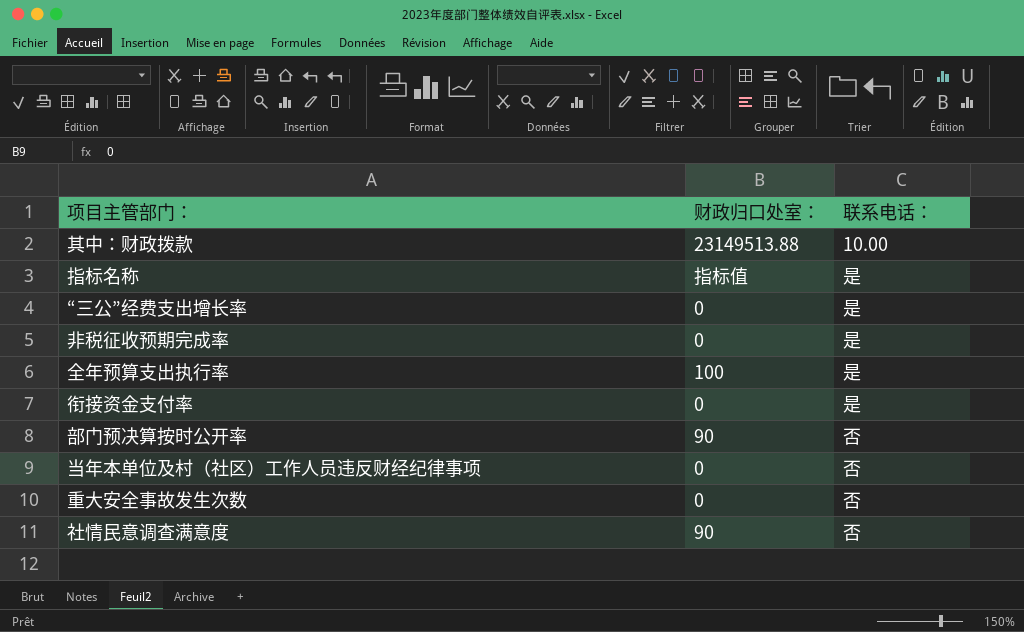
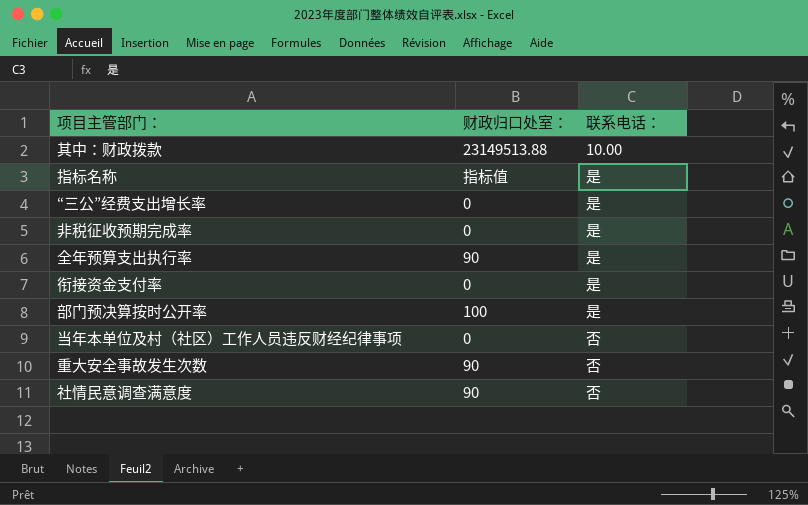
全年预算支出执行率 | 财政归口处室：: 100 -> 90
部门预决算按时公开率 | 财政归口处室：: 90 -> 100
部门预决算按时公开率 | 联系电话：: 否 -> 是
重大安全事故发生次数 | 财政归口处室：: 0 -> 90

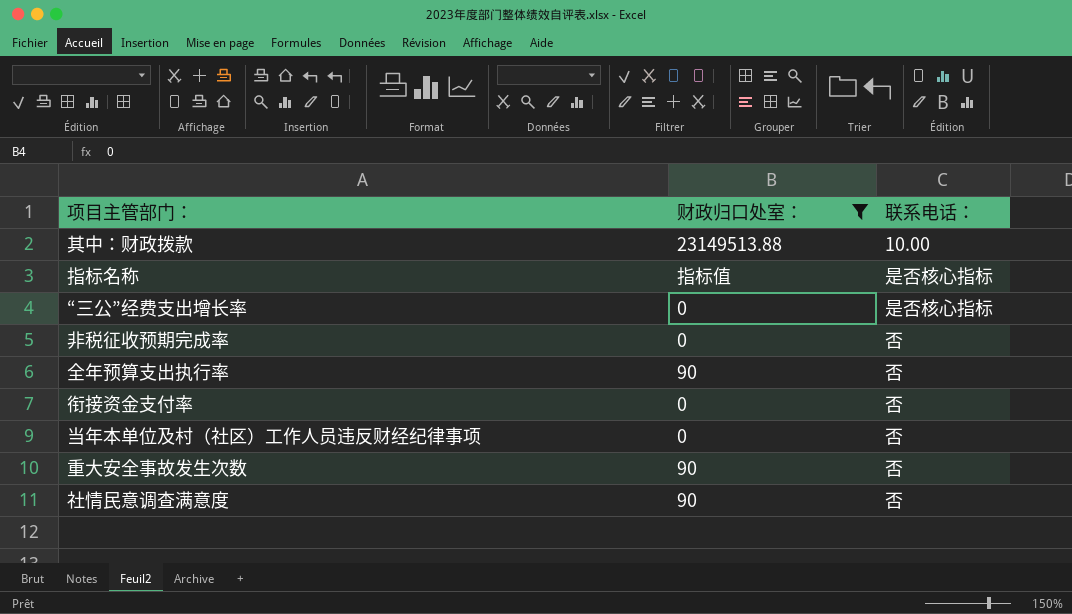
filter: none -> 财政归口处室： != 100
指标名称 | 联系电话：: 是 -> 是否核心指标
“三公”经费支出增长率 | 联系电话：: 是 -> 是否核心指标
非税征收预期完成率 | 联系电话：: 是 -> 否
全年预算支出执行率 | 联系电话：: 是 -> 否
衔接资金支付率 | 联系电话：: 是 -> 否

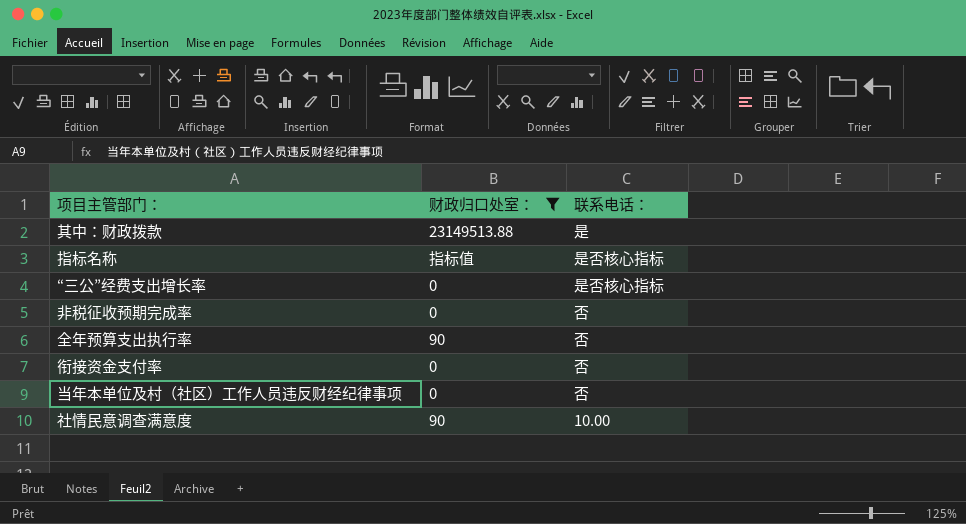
row 重大安全事故发生次数: 90 | 否 -> none
其中：财政拨款 | 联系电话：: 10.00 -> 是
社情民意调查满意度 | 联系电话：: 否 -> 10.00

